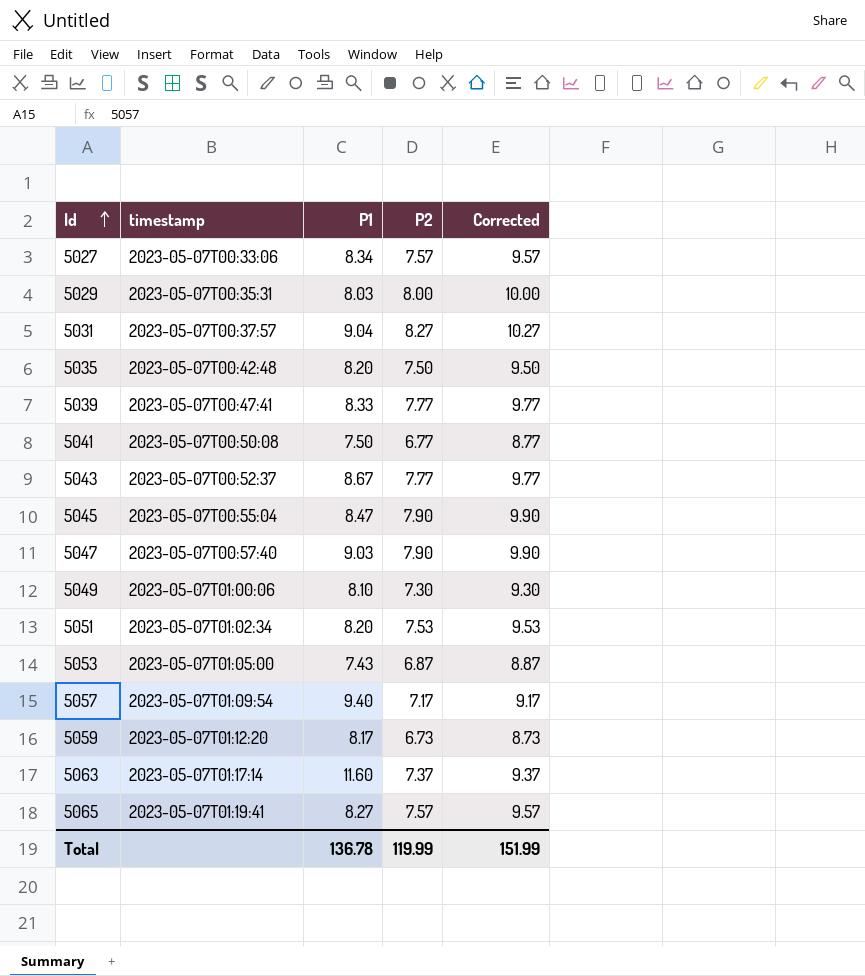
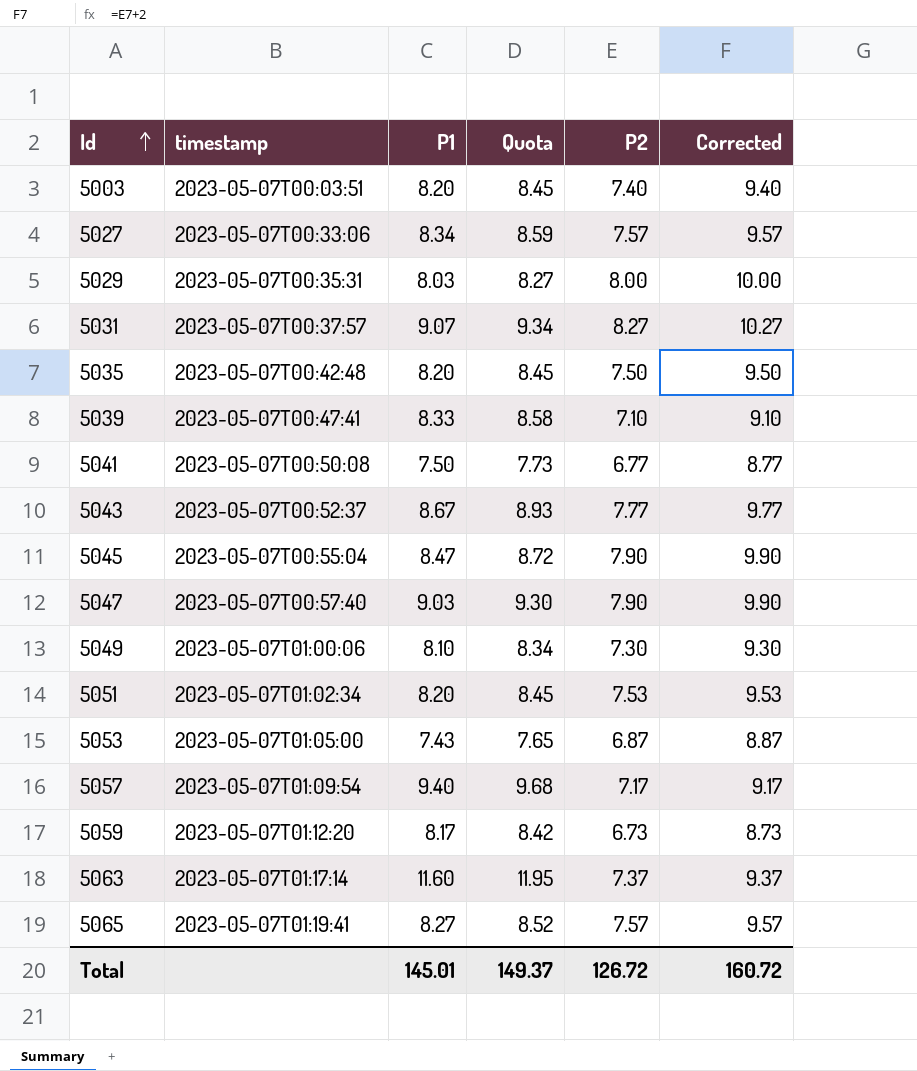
column Quota | formula: none -> [P1] * 1.03
row 5003: none -> 2023-05-07T00:03:51 | 8.20 | 8.45 | 7.40 | 9.40
5031 | P1: 9.04 -> 9.07
5039 | P2: 7.77 -> 7.10
5039 | Corrected: 9.77 -> 9.10
Total | P1: 136.78 -> 145.01
Total | P2: 119.99 -> 126.72
Total | Corrected: 151.99 -> 160.72

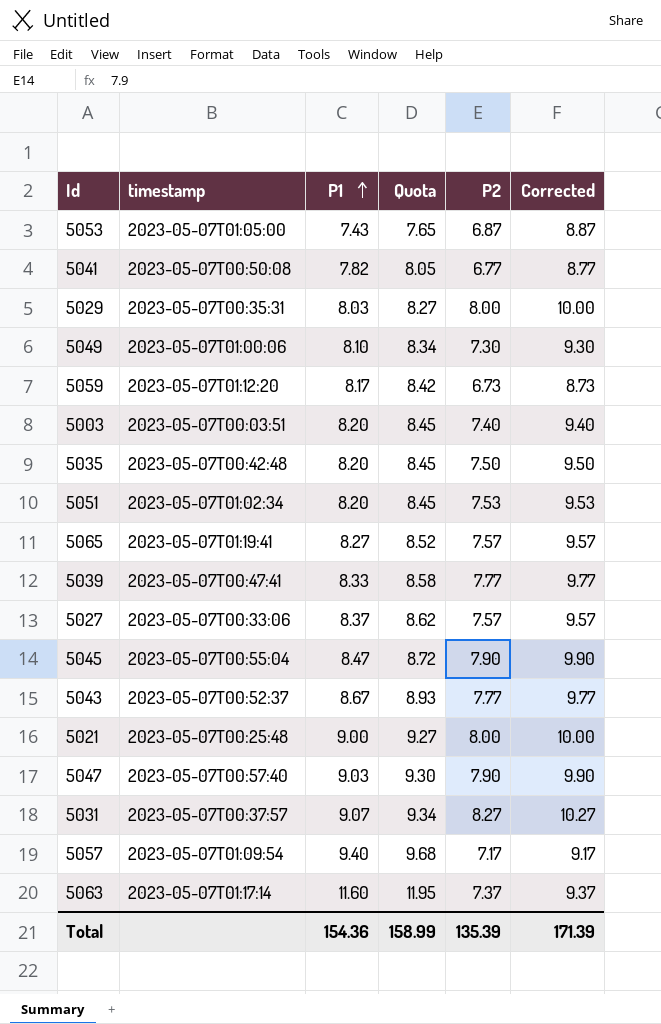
row order: Id ascending -> P1 ascending
5041 | P1: 7.50 -> 7.82
5041 | Quota: 7.73 -> 8.05
5039 | P2: 7.10 -> 7.77
5039 | Corrected: 9.10 -> 9.77
5027 | P1: 8.34 -> 8.37
5027 | Quota: 8.59 -> 8.62
row 5021: none -> 2023-05-07T00:25:48 | 9.00 | 9.27 | 8.00 | 10.00
Total | P1: 145.01 -> 154.36
Total | Quota: 149.37 -> 158.99
Total | P2: 126.72 -> 135.39
Total | Corrected: 160.72 -> 171.39

